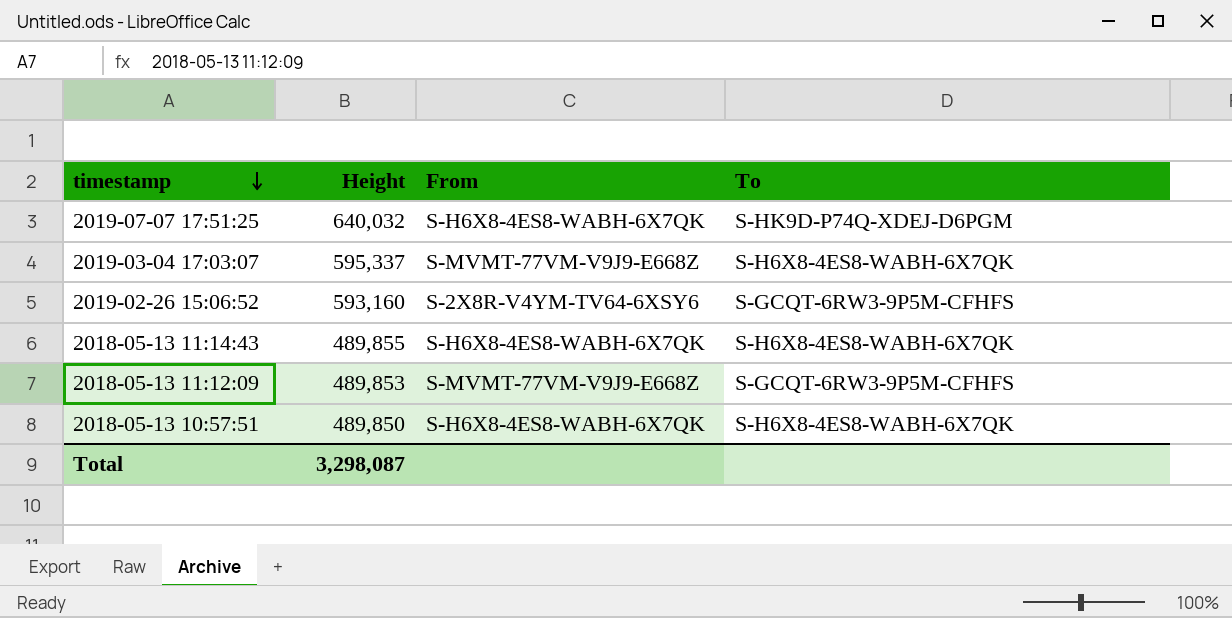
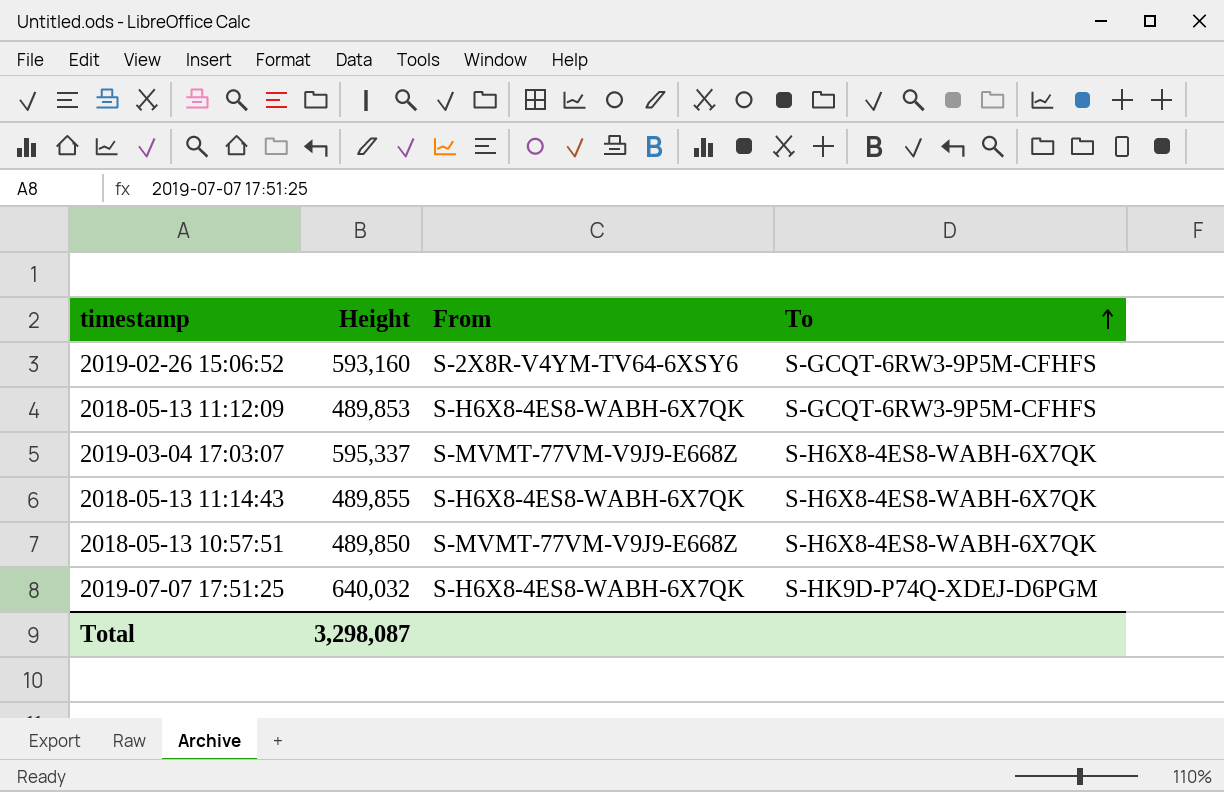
row order: timestamp descending -> To ascending
2018-05-13 11:12:09 | From: S-MVMT-77VM-V9J9-E668Z -> S-H6X8-4ES8-WABH-6X7QK
2018-05-13 10:57:51 | From: S-H6X8-4ES8-WABH-6X7QK -> S-MVMT-77VM-V9J9-E668Z

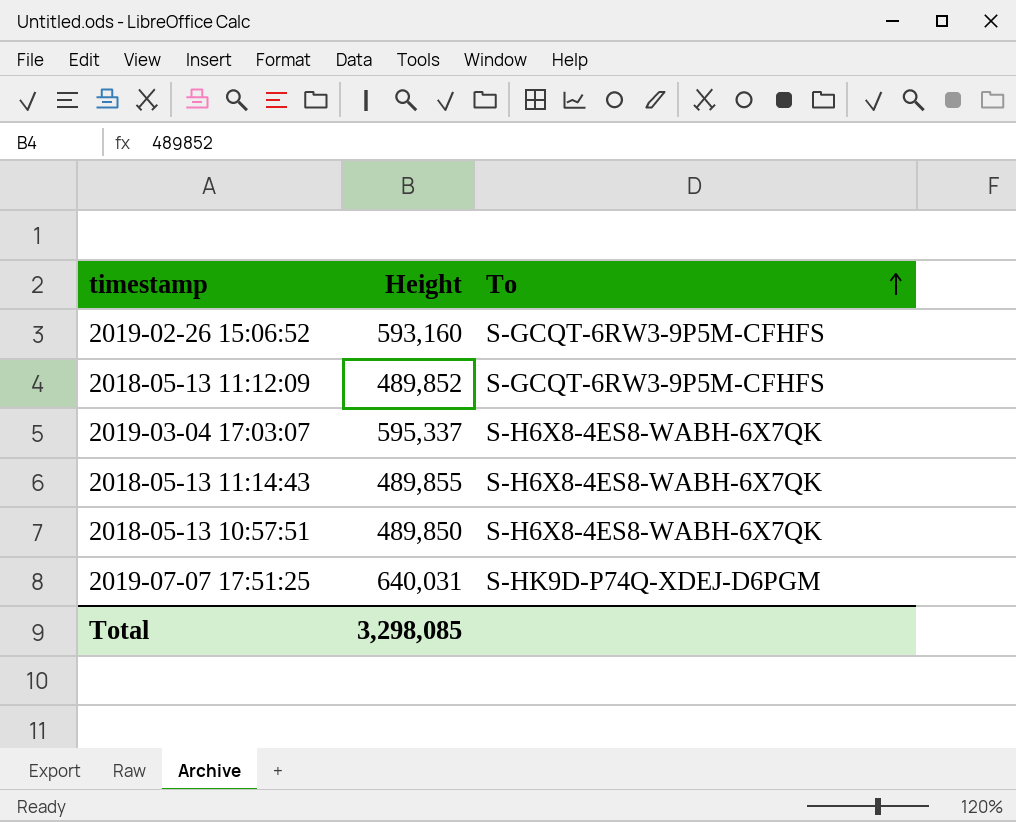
column From | position: 3 -> none
2018-05-13 11:12:09 | Height: 489,853 -> 489,852
2019-07-07 17:51:25 | Height: 640,032 -> 640,031
Total | Height: 3,298,087 -> 3,298,085

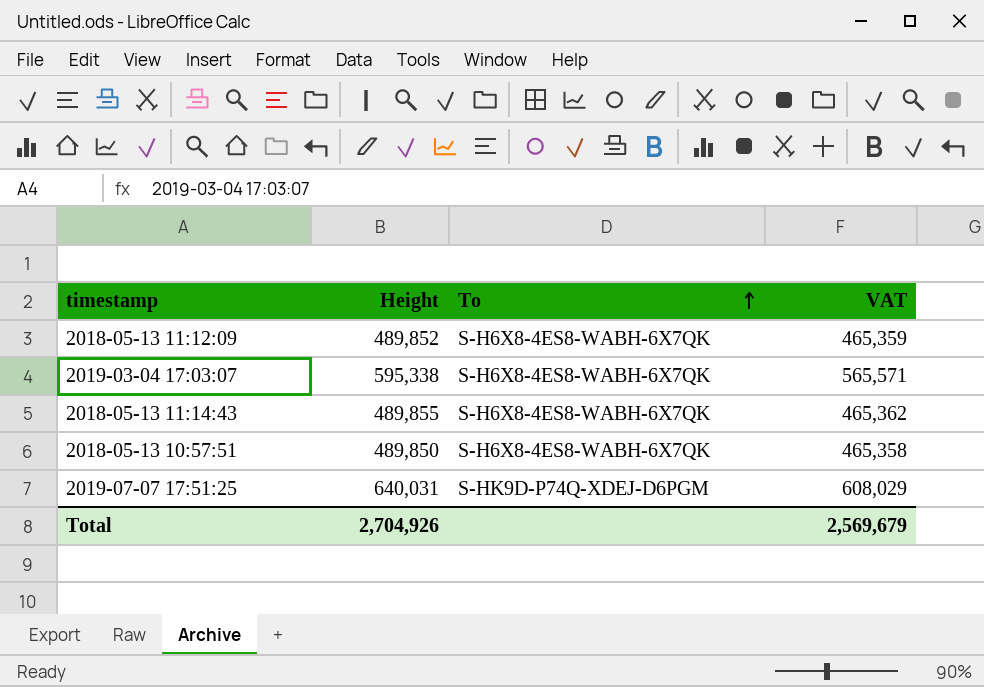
column VAT | formula: none -> [Height] * 0.95
row 2019-02-26 15:06:52: 593,160 | S-GCQT-6RW3-9P5M-CFHFS -> none
2018-05-13 11:12:09 | To: S-GCQT-6RW3-9P5M-CFHFS -> S-H6X8-4ES8-WABH-6X7QK
2019-03-04 17:03:07 | Height: 595,337 -> 595,338
Total | Height: 3,298,085 -> 2,704,926

